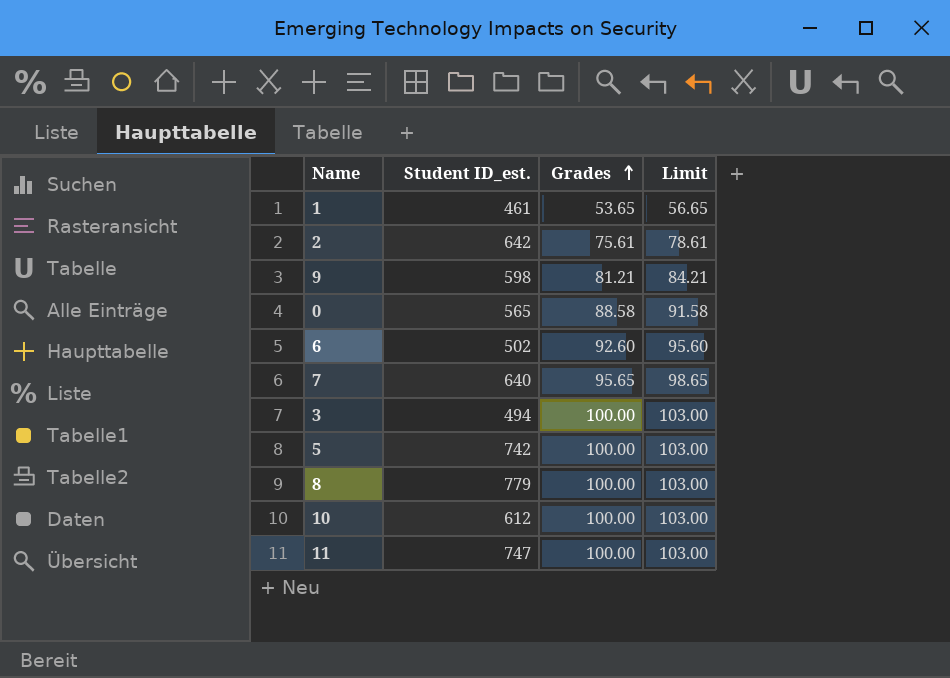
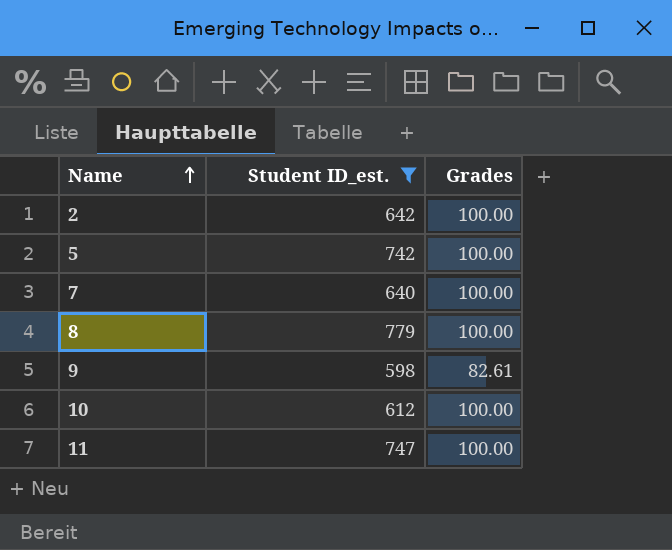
filter: none -> Student ID_est. >= 598
row order: Grades ascending -> Name ascending
column Limit | formula: [Grades] + 3 -> none
2 | Grades: 75.61 -> 100.00
7 | Grades: 95.65 -> 100.00
9 | Grades: 81.21 -> 82.61

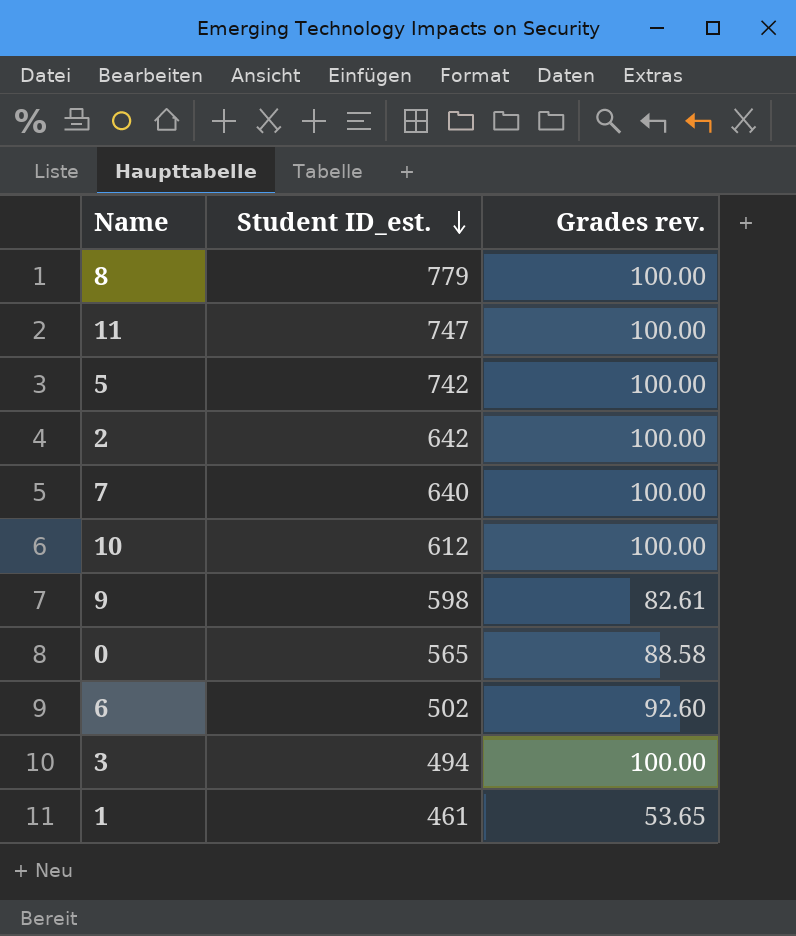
filter: Student ID_est. >= 598 -> none
row order: Name ascending -> Student ID_est. descending
column name: Grades -> Grades rev.

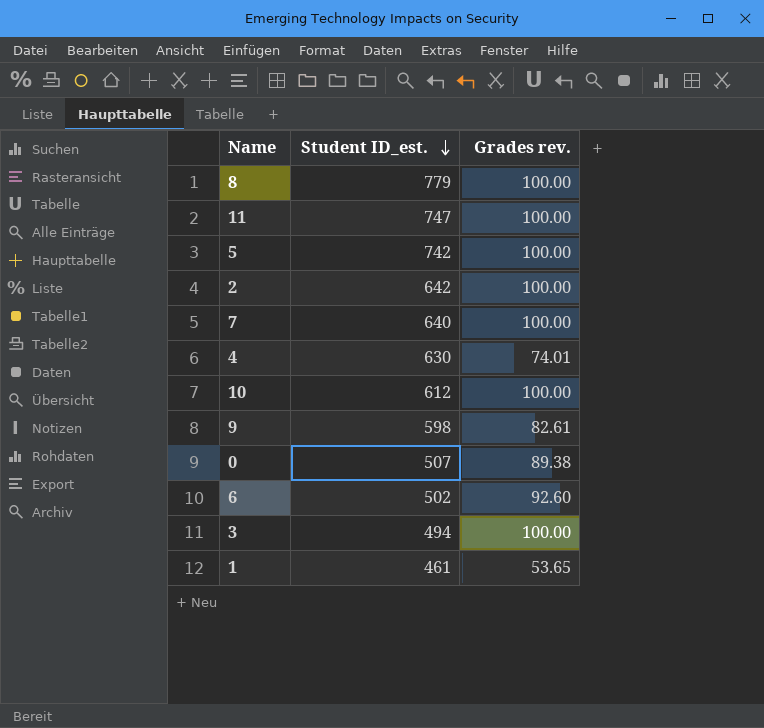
row 4: none -> 630 | 74.01
0 | Student ID_est.: 565 -> 507
0 | Grades rev.: 88.58 -> 89.38

